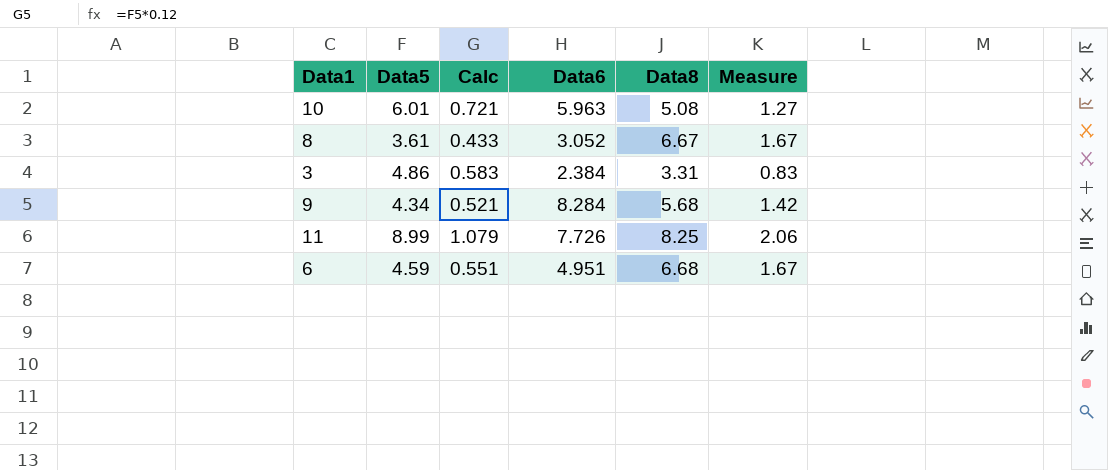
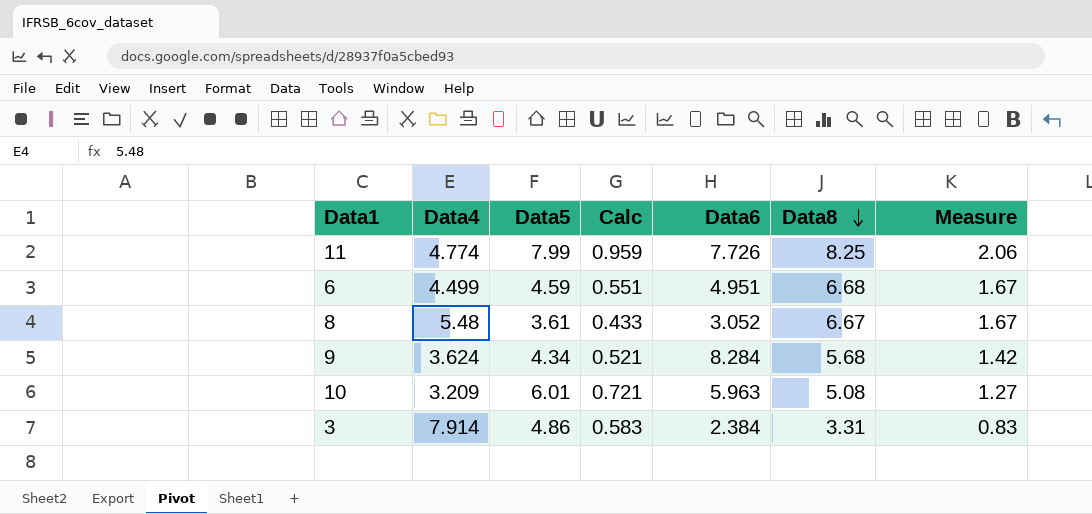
row order: none -> Data8 descending
column Data4 | position: none -> 2
11 | Data5: 8.99 -> 7.99
11 | Calc: 1.079 -> 0.959

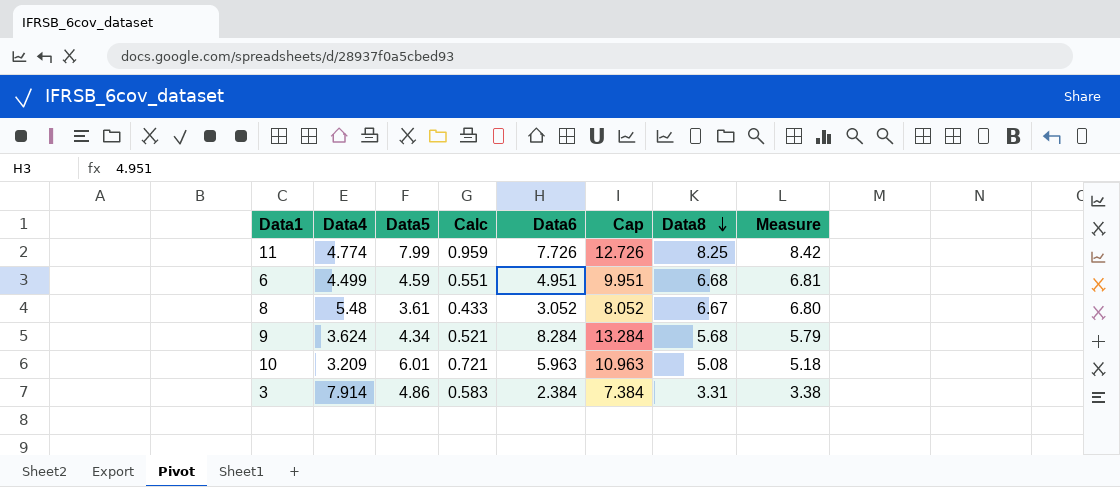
column Cap | formula: none -> [Data6] + 5
column Measure | formula: [Data8] * 0.25 -> [Data8] * 1.02

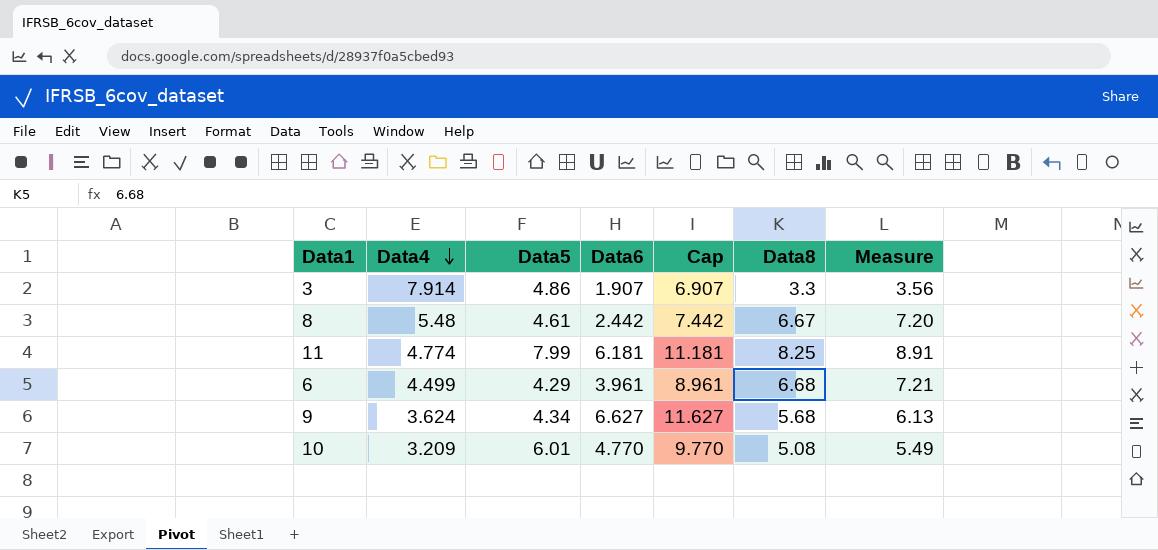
row order: Data8 descending -> Data4 descending
column Calc | formula: [Data5] * 0.12 -> none
column Measure | formula: [Data8] * 1.02 -> [Data8] * 1.08
3 | Data6: 2.384 -> 1.907
3 | Cap: 7.384 -> 6.907
3 | Data8: 3.31 -> 3.3
8 | Data5: 3.61 -> 4.61
8 | Data6: 3.052 -> 2.442
8 | Cap: 8.052 -> 7.442
11 | Data6: 7.726 -> 6.181
11 | Cap: 12.726 -> 11.181
6 | Data5: 4.59 -> 4.29
6 | Data6: 4.951 -> 3.961
6 | Cap: 9.951 -> 8.961
9 | Data6: 8.284 -> 6.627
9 | Cap: 13.284 -> 11.627
10 | Data6: 5.963 -> 4.770
10 | Cap: 10.963 -> 9.770

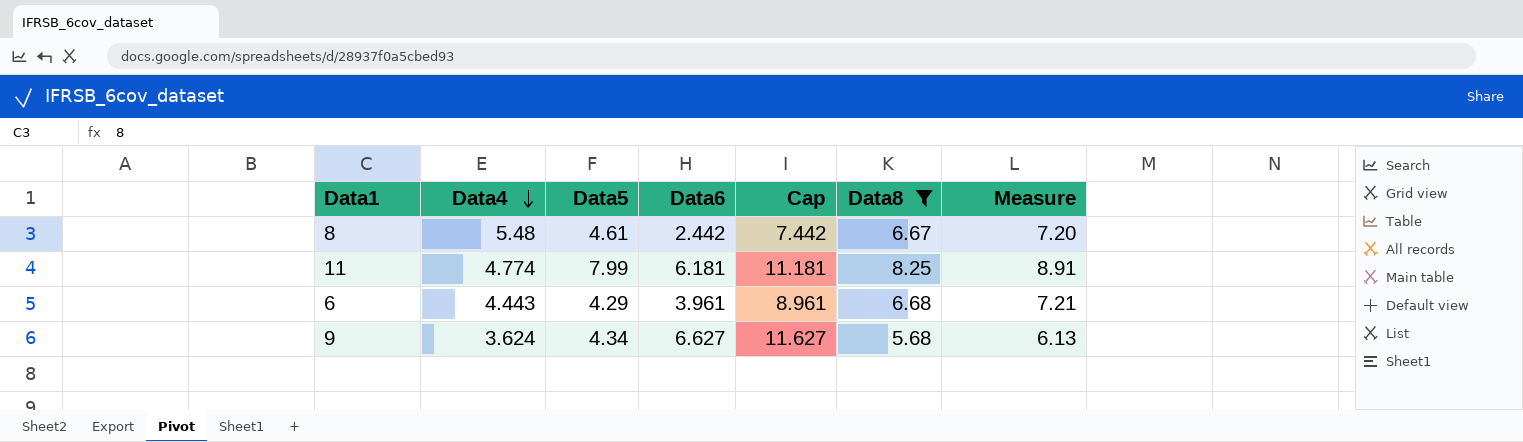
filter: none -> Data8 >= 5.68
6 | Data4: 4.499 -> 4.443

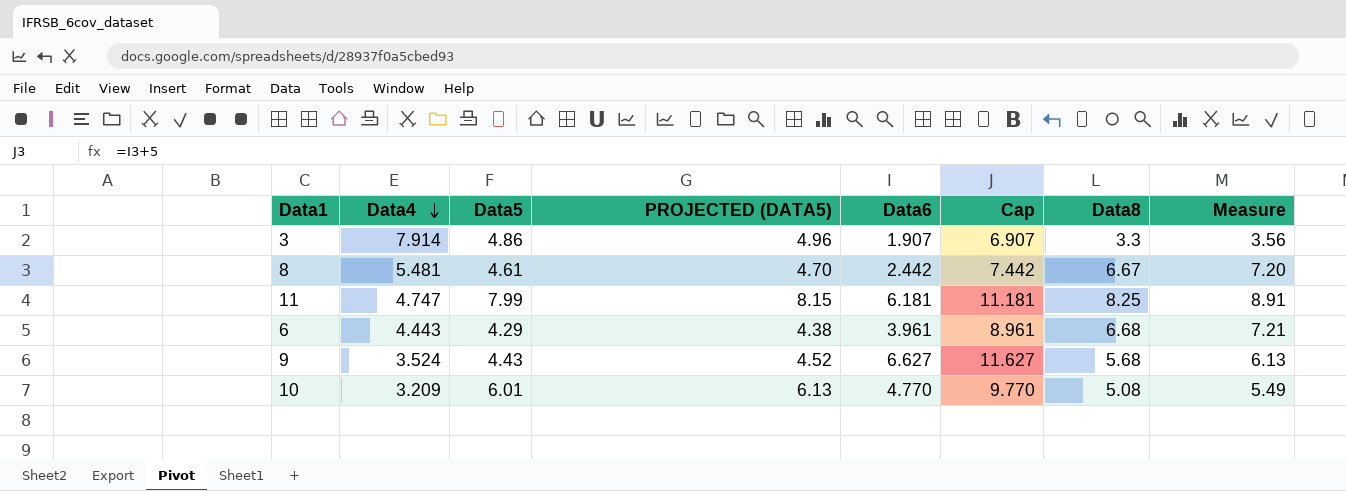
filter: Data8 >= 5.68 -> none
column PROJECTED (DATA5) | formula: none -> [Data5] * 1.02
8 | Data4: 5.48 -> 5.481
11 | Data4: 4.774 -> 4.747
9 | Data4: 3.624 -> 3.524
9 | Data5: 4.34 -> 4.43

